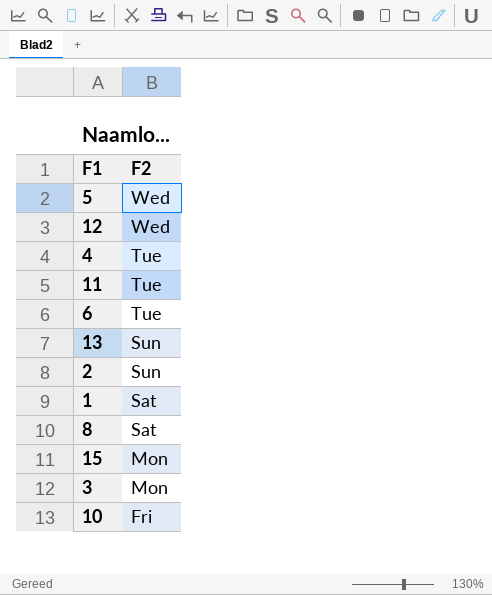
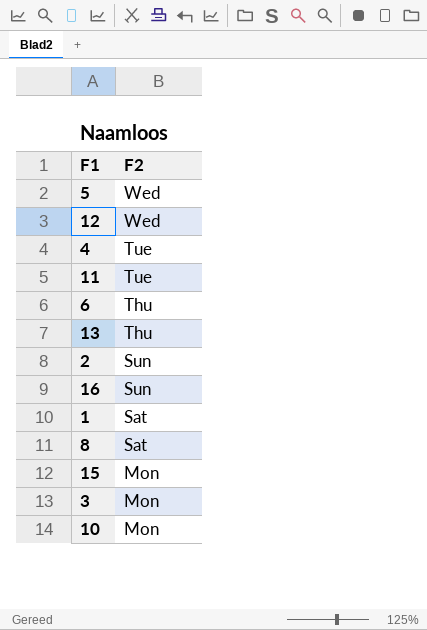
6 | F2: Tue -> Thu
13 | F2: Sun -> Thu
row 16: none -> Sun
10 | F2: Fri -> Mon

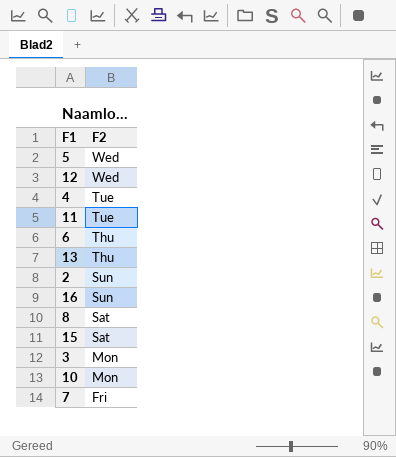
row 1: Sat -> none
15 | F2: Mon -> Sat
row 7: none -> Fri

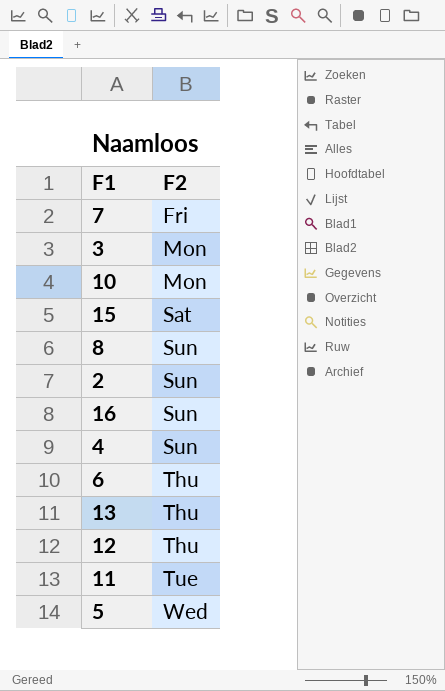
row order: F2 descending -> F2 ascending
8 | F2: Sat -> Sun
4 | F2: Tue -> Sun
12 | F2: Wed -> Thu

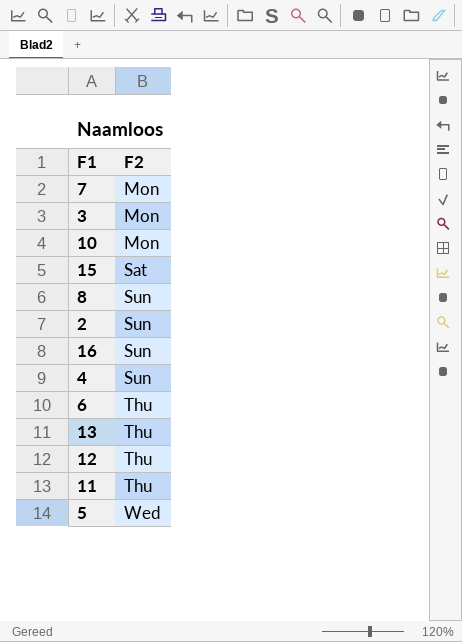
7 | F2: Fri -> Mon
11 | F2: Tue -> Thu

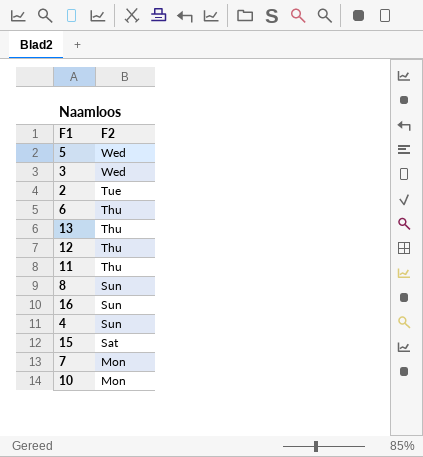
row order: F2 ascending -> F2 descending
3 | F2: Mon -> Wed
2 | F2: Sun -> Tue

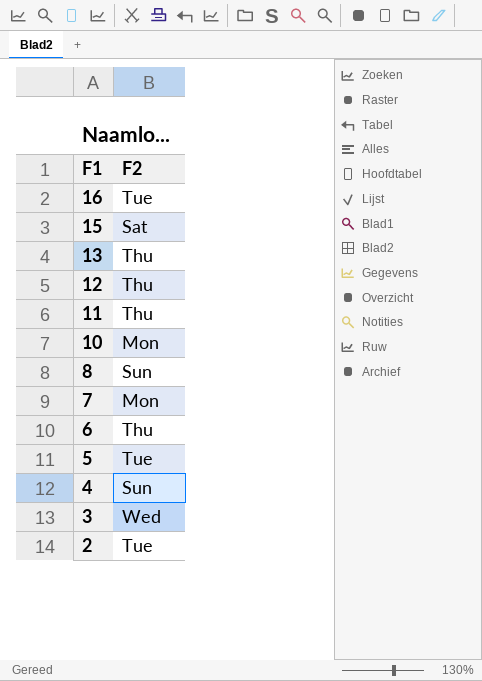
row order: F2 descending -> F1 descending
16 | F2: Sun -> Tue
5 | F2: Wed -> Tue

